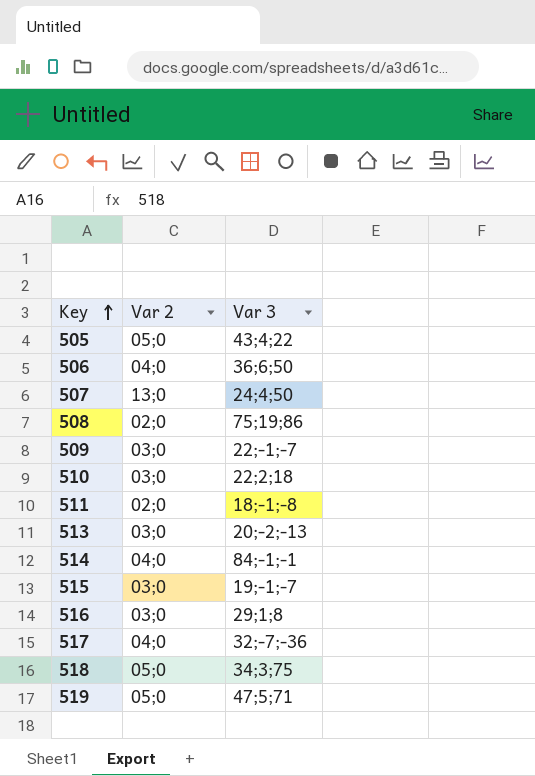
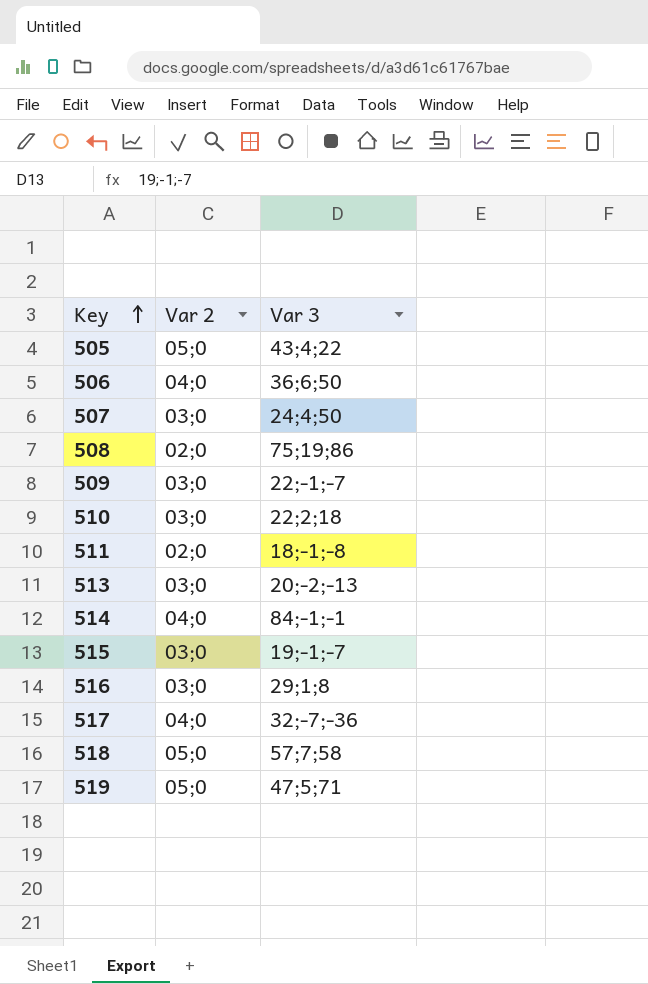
507 | Var 2: 13;0 -> 03;0
518 | Var 3: 34;3;75 -> 57;7;58

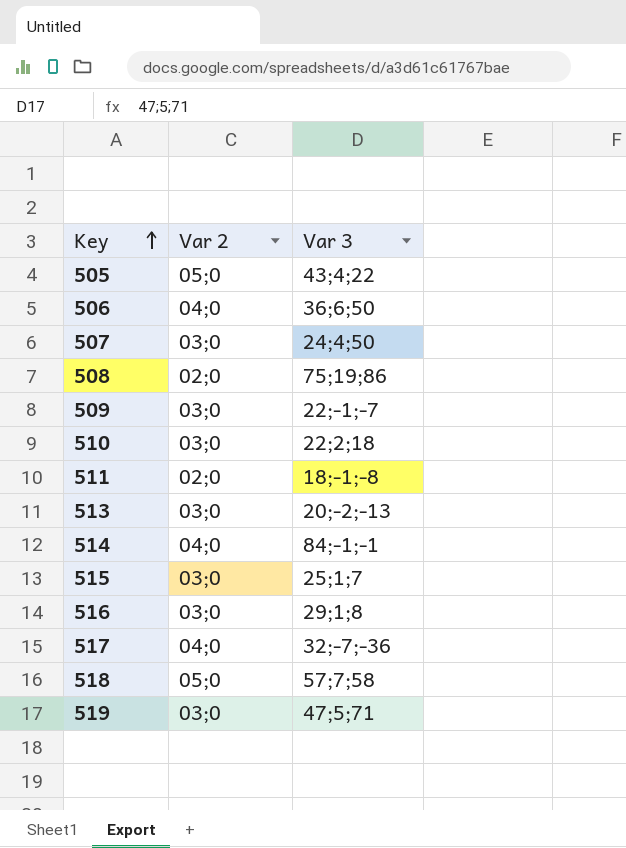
515 | Var 3: 19;-1;-7 -> 25;1;7
519 | Var 2: 05;0 -> 03;0

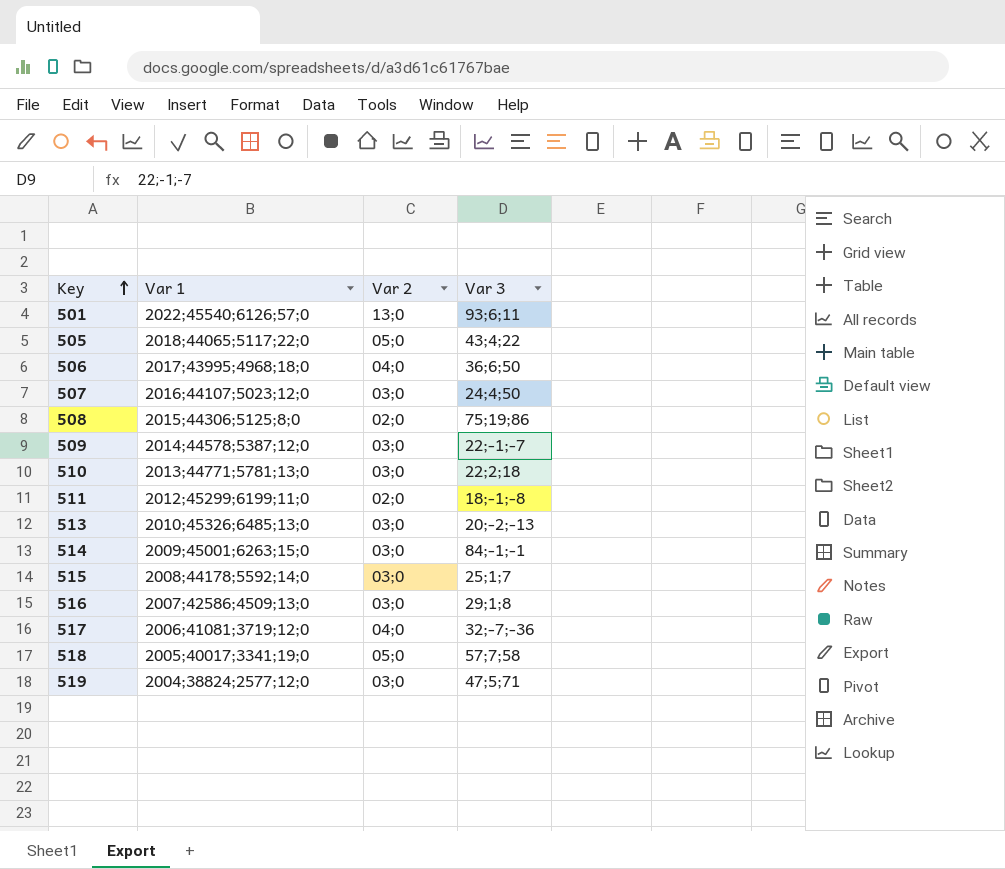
column Var 1 | position: none -> 2
row 501: none -> 2022;45540;6126;57;0 | 13;0 | 93;6;11
514 | Var 2: 04;0 -> 03;0

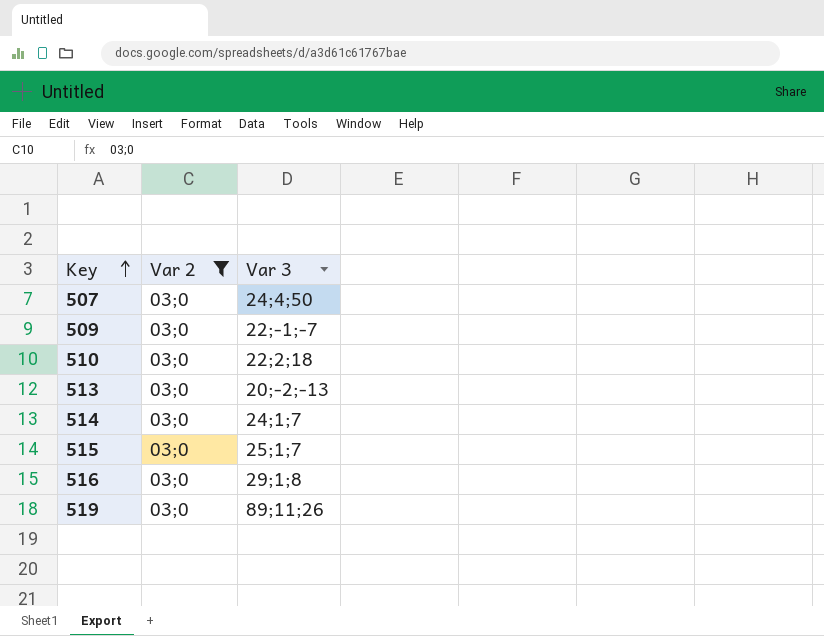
filter: none -> Var 2 = 03;0
column Var 1 | position: 2 -> none
514 | Var 3: 84;-1;-1 -> 24;1;7
519 | Var 3: 47;5;71 -> 89;11;26

